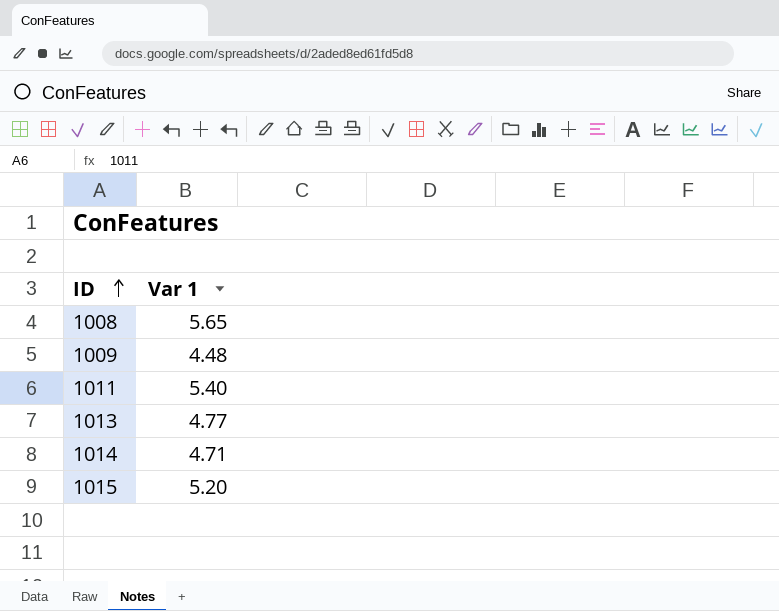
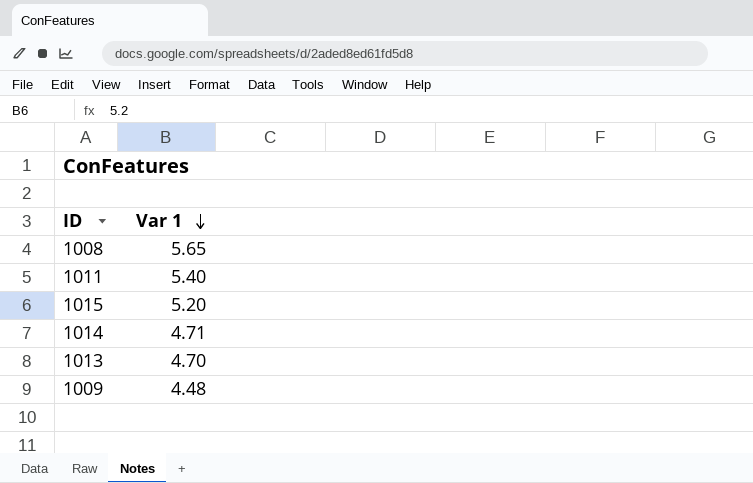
row order: ID ascending -> Var 1 descending
1013 | Var 1: 4.77 -> 4.70

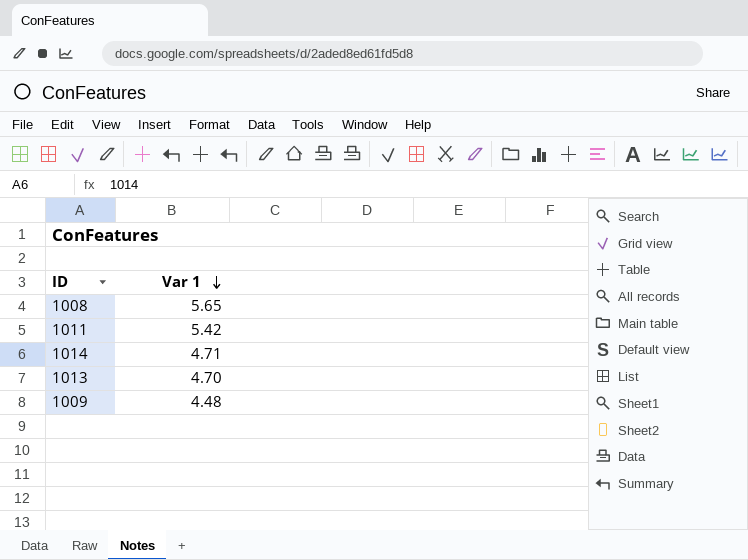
row 1015: 5.20 -> none
1011 | Var 1: 5.40 -> 5.42

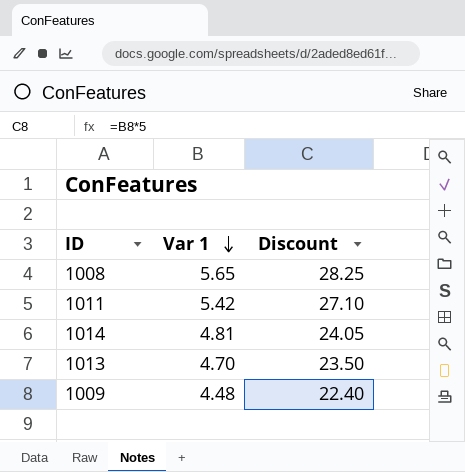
column Discount | formula: none -> [Var 1] * 5
1014 | Var 1: 4.71 -> 4.81

